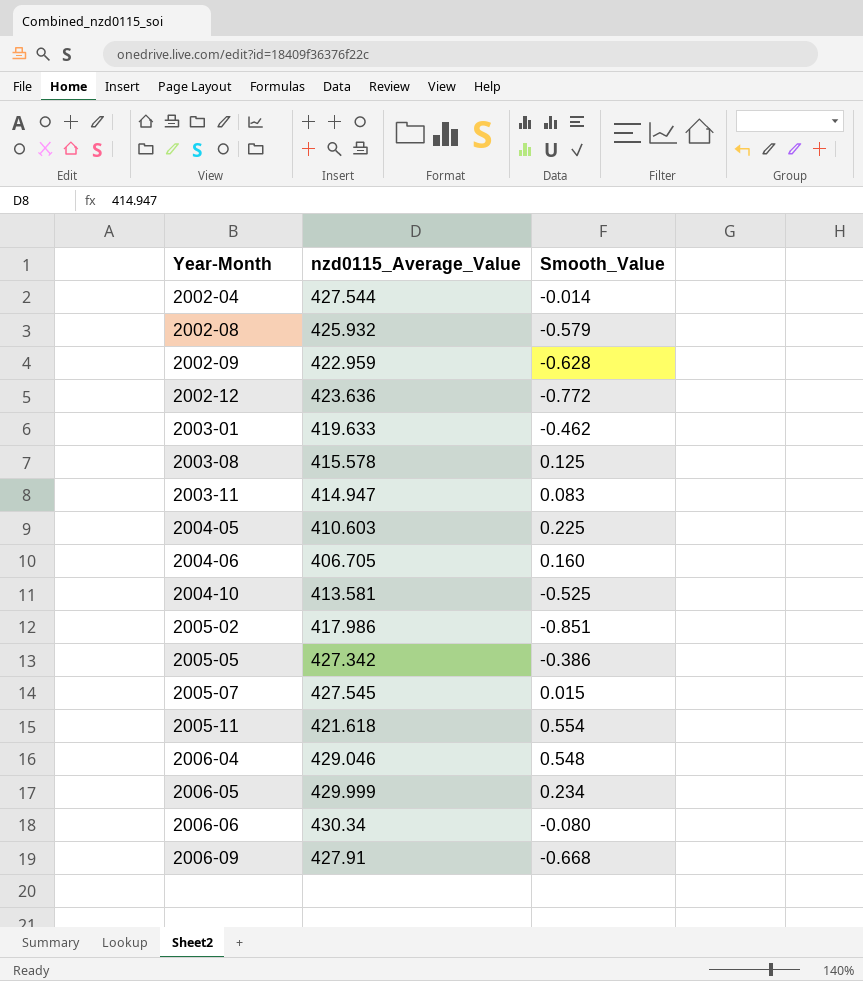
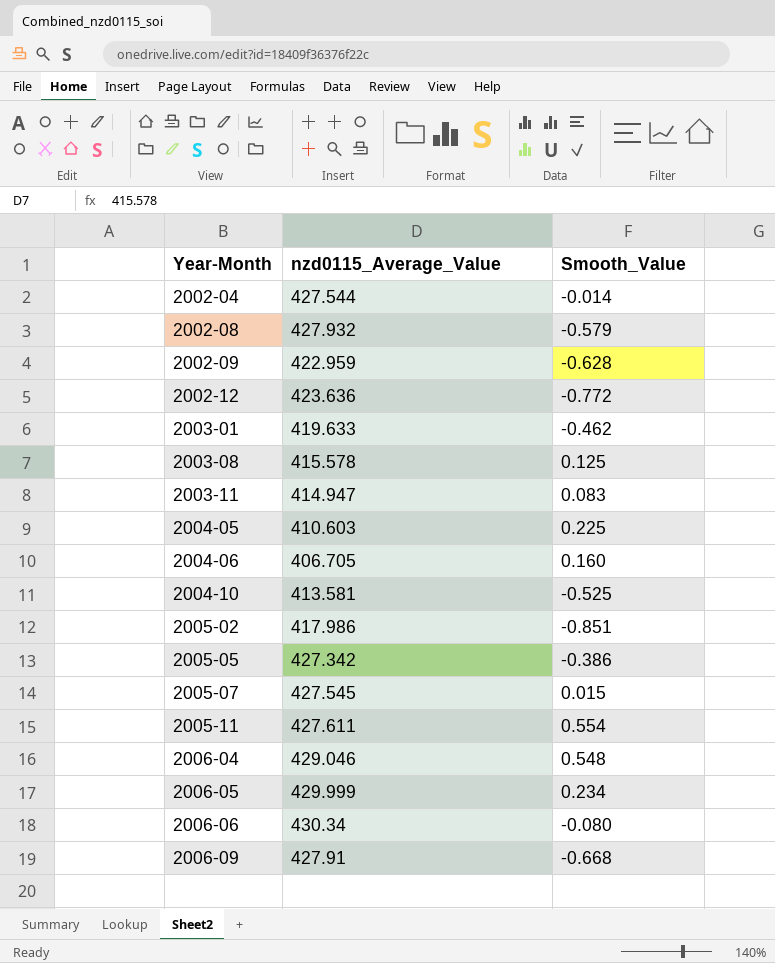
2002-08 | nzd0115_Average_Value: 425.932 -> 427.932
2005-11 | nzd0115_Average_Value: 421.618 -> 427.611

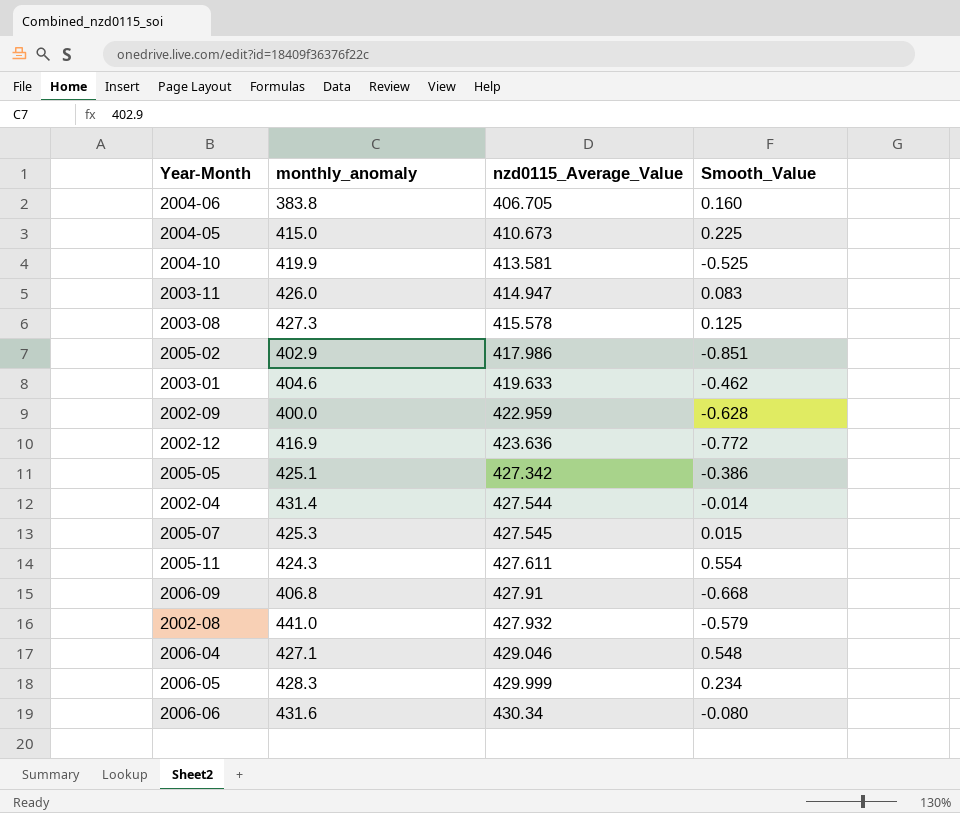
row order: Year-Month ascending -> nzd0115_Average_Value ascending
column monthly_anomaly | position: none -> 2
2004-05 | nzd0115_Average_Value: 410.603 -> 410.673

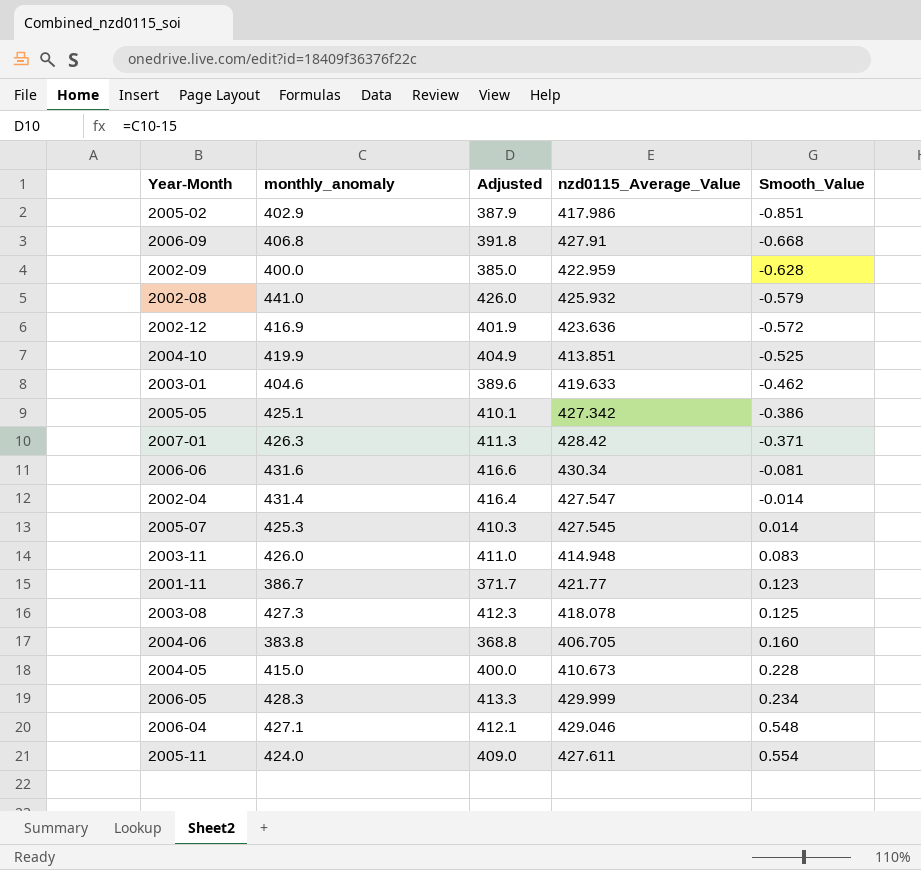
row order: nzd0115_Average_Value ascending -> Smooth_Value ascending
column Adjusted | formula: none -> [monthly_anomaly] - 15
2002-08 | nzd0115_Average_Value: 427.932 -> 425.932
2002-12 | Smooth_Value: -0.772 -> -0.572
2004-10 | nzd0115_Average_Value: 413.581 -> 413.851
row 2007-01: none -> 426.3 | 411.3 | 428.42 | -0.371
2006-06 | Smooth_Value: -0.080 -> -0.081
2002-04 | nzd0115_Average_Value: 427.544 -> 427.547
2005-07 | Smooth_Value: 0.015 -> 0.014
2003-11 | nzd0115_Average_Value: 414.947 -> 414.948
row 2001-11: none -> 386.7 | 371.7 | 421.77 | 0.123
2003-08 | nzd0115_Average_Value: 415.578 -> 418.078
2004-05 | Smooth_Value: 0.225 -> 0.228
2005-11 | monthly_anomaly: 424.3 -> 424.0

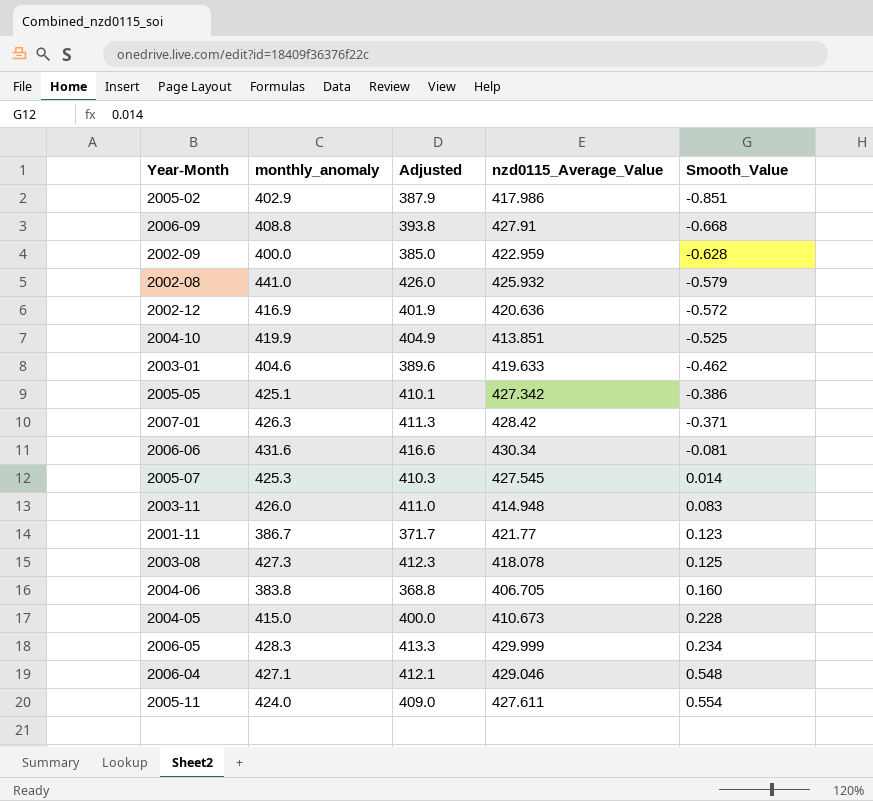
row 2002-04: 431.4 | 416.4 | 427.547 | -0.014 -> none
2006-09 | monthly_anomaly: 406.8 -> 408.8
2006-09 | Adjusted: 391.8 -> 393.8
2002-12 | nzd0115_Average_Value: 423.636 -> 420.636

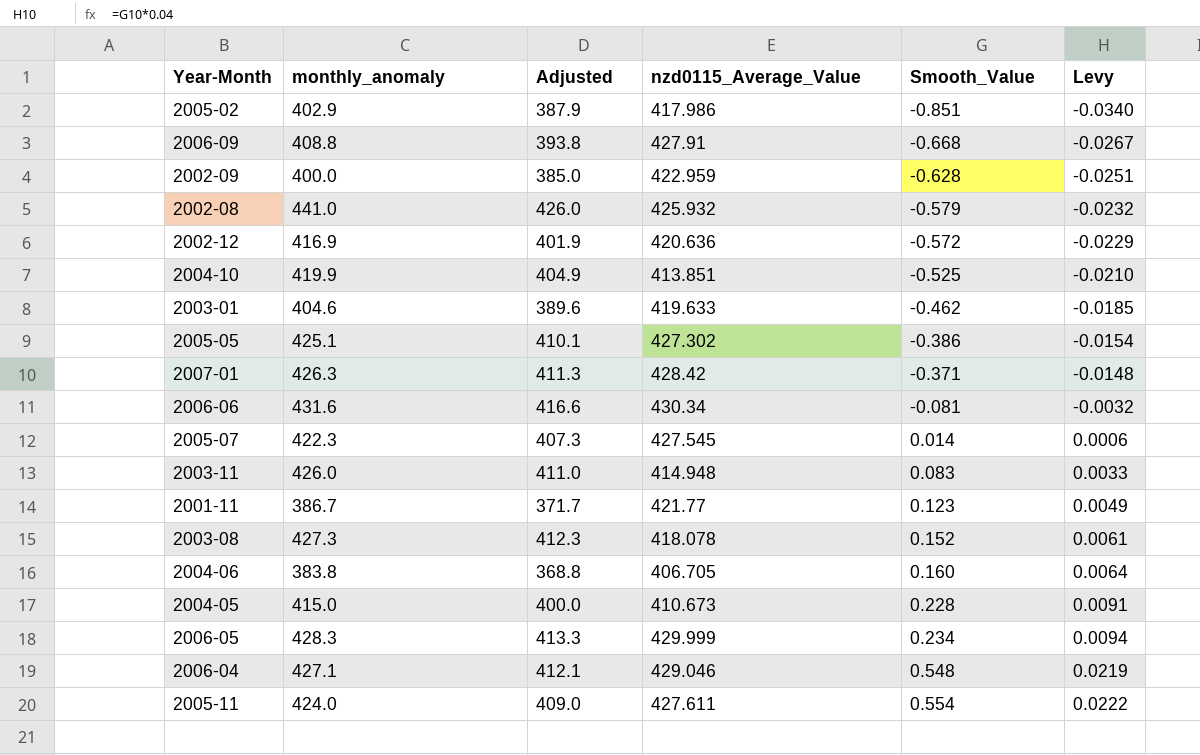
column Levy | formula: none -> [Smooth_Value] * 0.04
2005-05 | nzd0115_Average_Value: 427.342 -> 427.302
2005-07 | monthly_anomaly: 425.3 -> 422.3
2005-07 | Adjusted: 410.3 -> 407.3
2003-08 | Smooth_Value: 0.125 -> 0.152

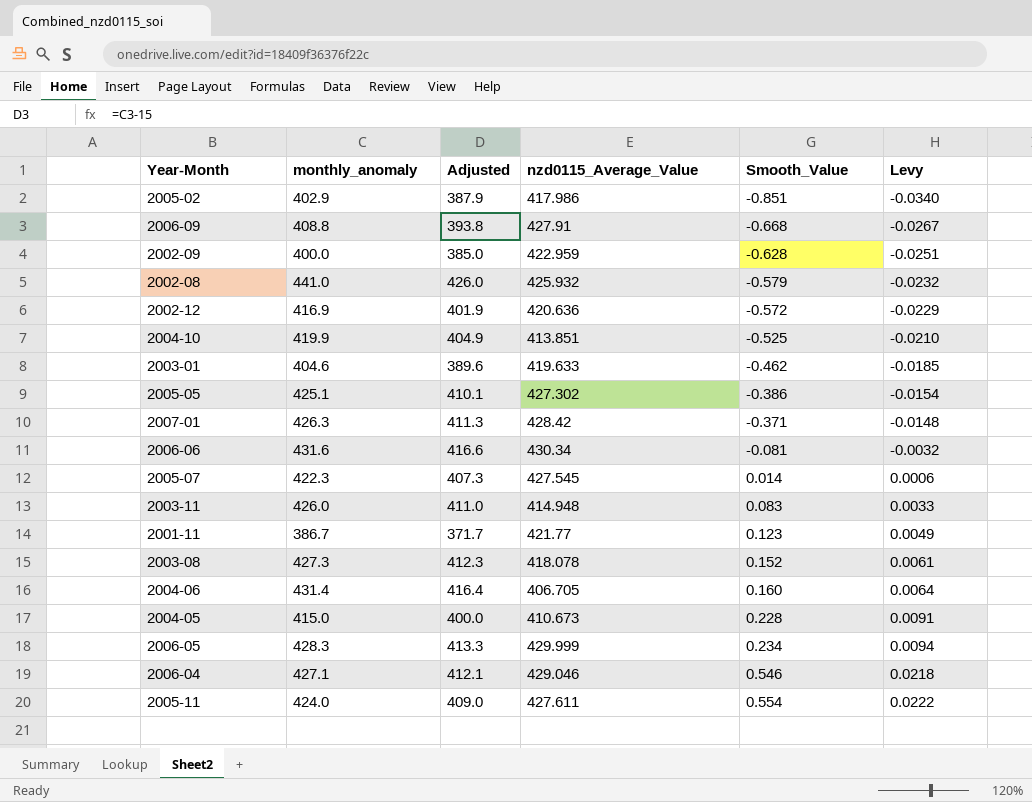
2004-06 | monthly_anomaly: 383.8 -> 431.4
2004-06 | Adjusted: 368.8 -> 416.4
2006-04 | Smooth_Value: 0.548 -> 0.546
2006-04 | Levy: 0.0219 -> 0.0218

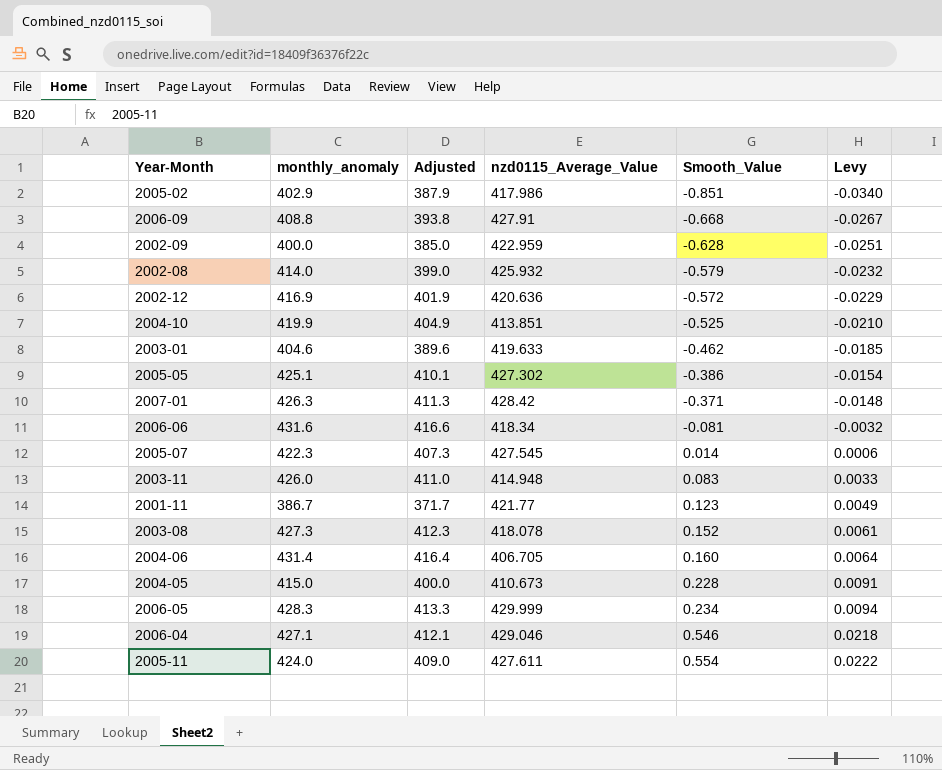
2002-08 | monthly_anomaly: 441.0 -> 414.0
2002-08 | Adjusted: 426.0 -> 399.0
2006-06 | nzd0115_Average_Value: 430.34 -> 418.34

